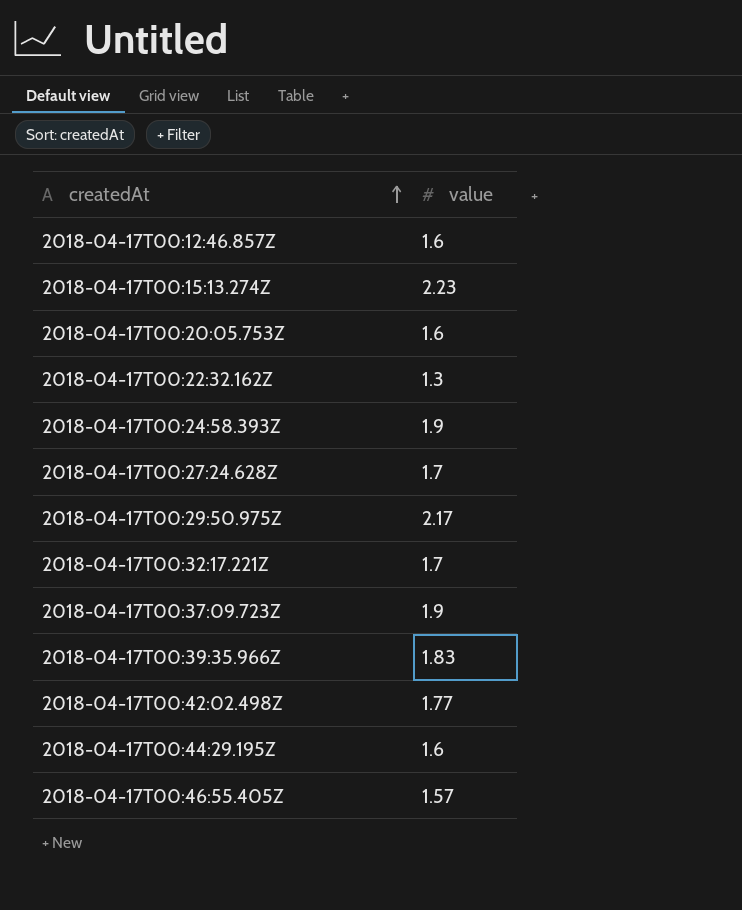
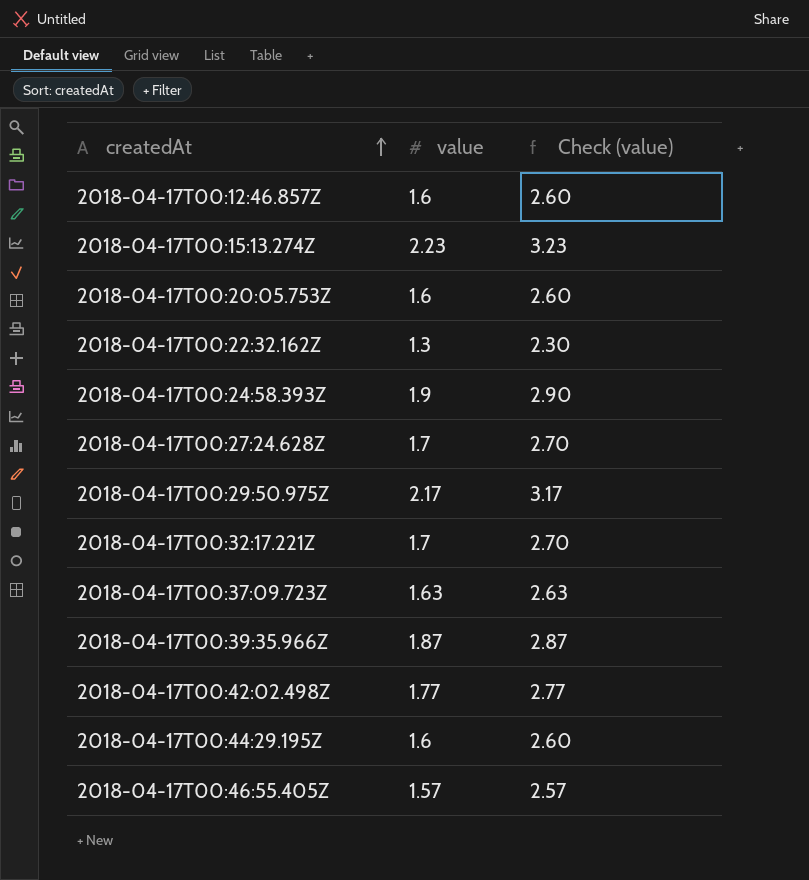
column Check (value) | formula: none -> [value] + 1
2018-04-17T00:37:09.723Z | value: 1.9 -> 1.63
2018-04-17T00:39:35.966Z | value: 1.83 -> 1.87

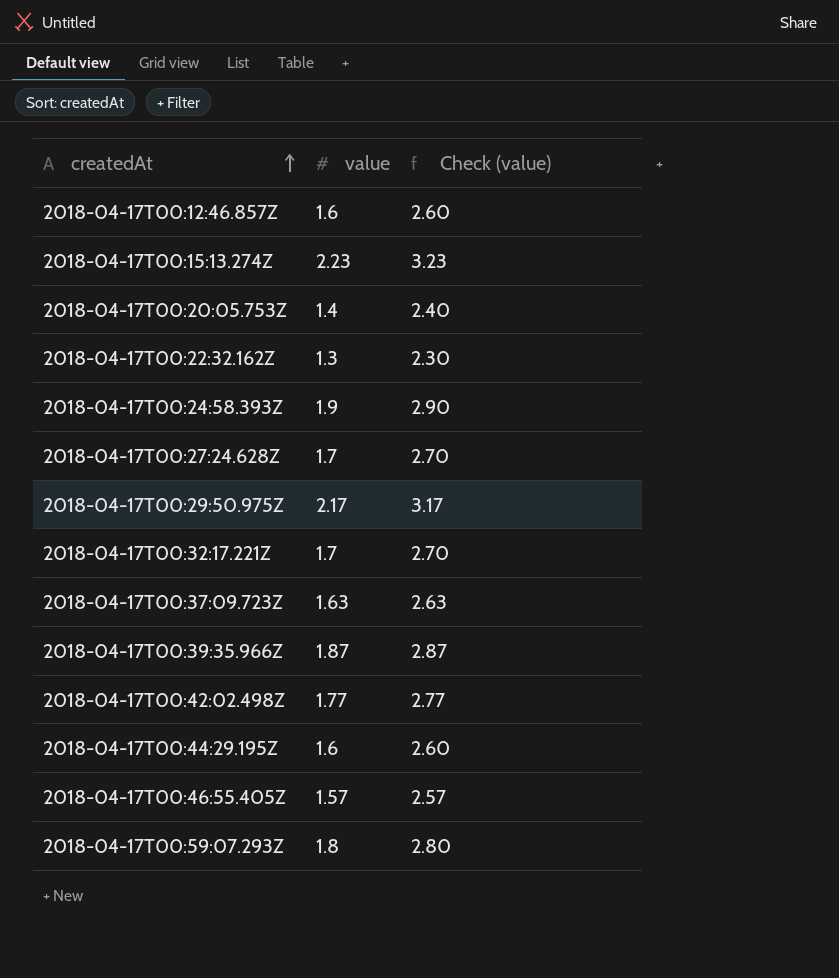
2018-04-17T00:20:05.753Z | value: 1.6 -> 1.4
2018-04-17T00:20:05.753Z | Check (value): 2.60 -> 2.40
row 2018-04-17T00:59:07.293Z: none -> 1.8 | 2.80

